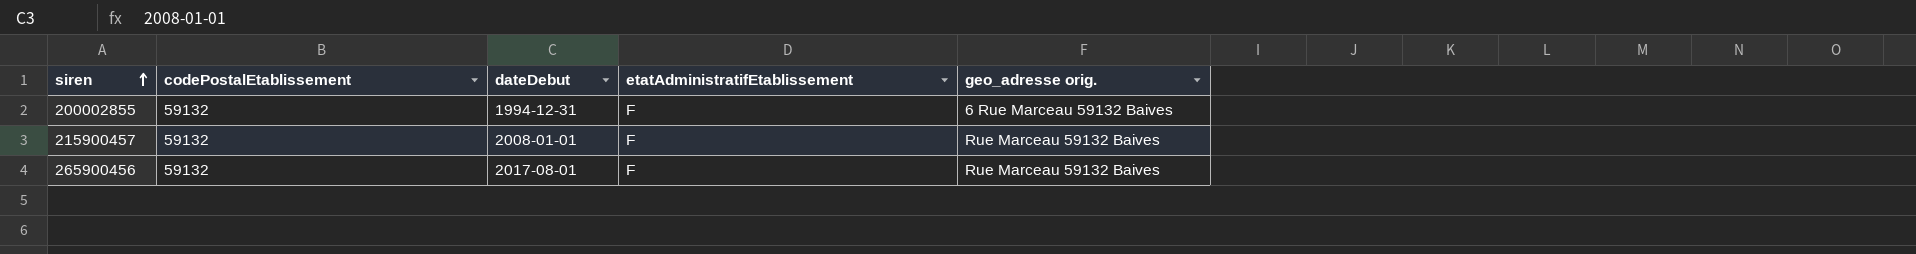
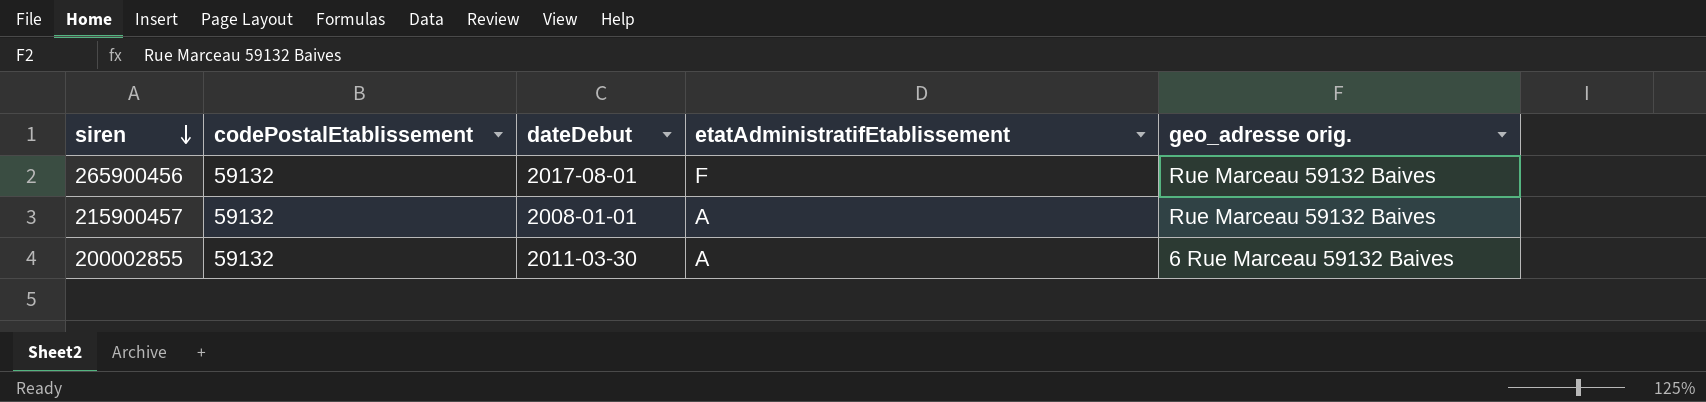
row order: siren ascending -> siren descending
215900457 | etatAdministratifEtablissement: F -> A
200002855 | dateDebut: 1994-12-31 -> 2011-03-30
200002855 | etatAdministratifEtablissement: F -> A

